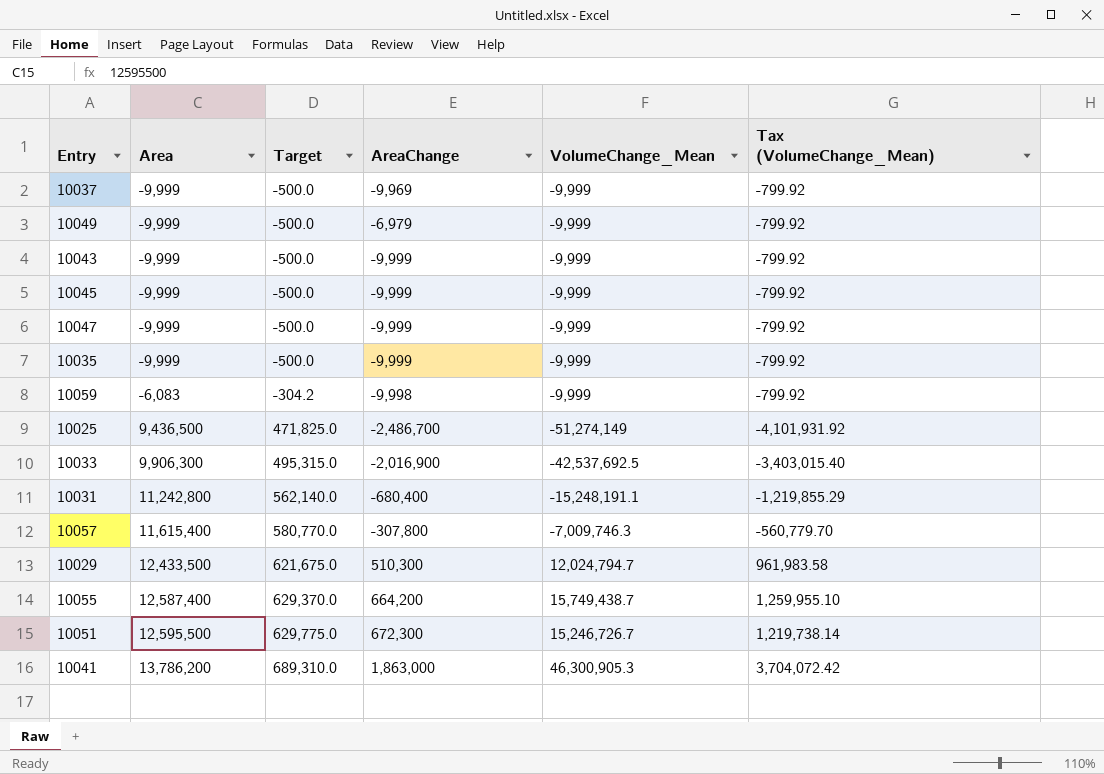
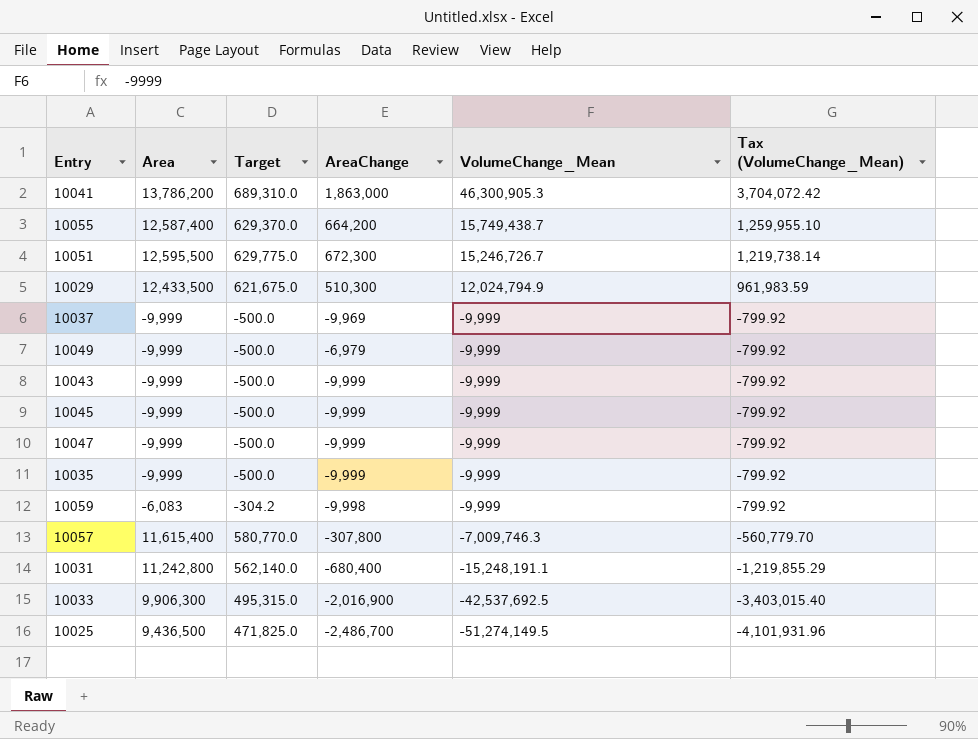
row order: Area ascending -> VolumeChange_Mean descending
10029 | VolumeChange_Mean: 12,024,794.7 -> 12,024,794.9
10029 | Tax (VolumeChange_Mean): 961,983.58 -> 961,983.59
10025 | VolumeChange_Mean: -51,274,149 -> -51,274,149.5
10025 | Tax (VolumeChange_Mean): -4,101,931.92 -> -4,101,931.96

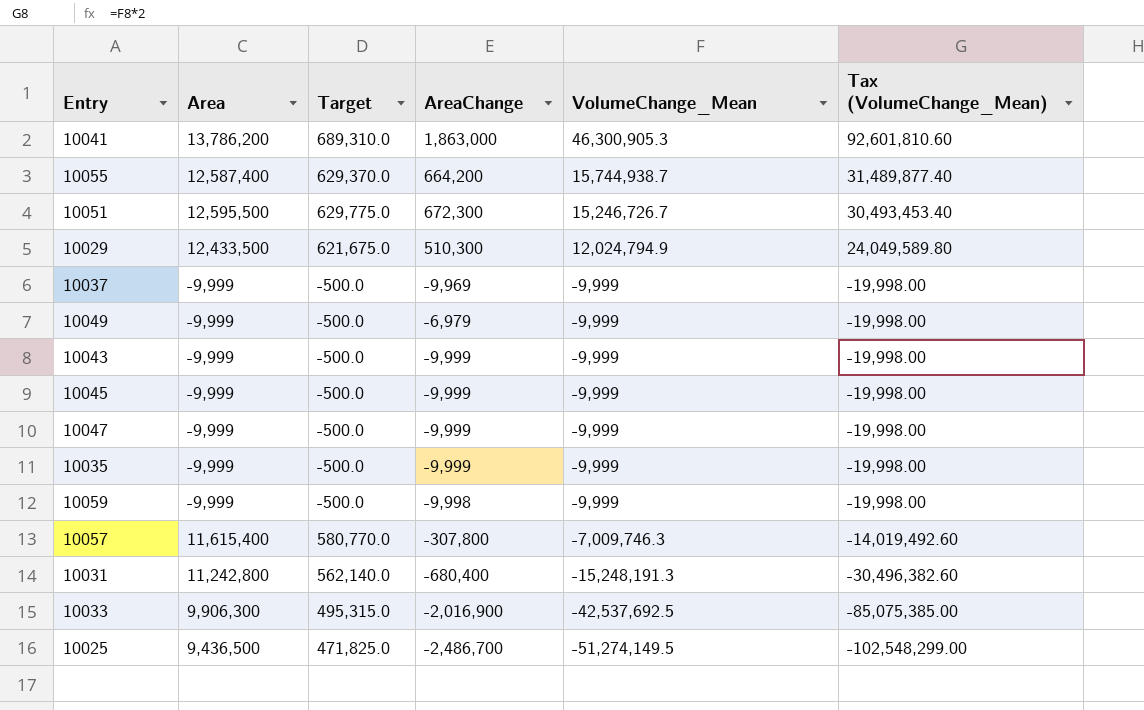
column Tax (VolumeChange_Mean) | formula: [VolumeChange_Mean] * 0.08 -> [VolumeChange_Mean] * 2
10055 | VolumeChange_Mean: 15,749,438.7 -> 15,744,938.7
10059 | Area: -6,083 -> -9,999
10059 | Target: -304.2 -> -500.0
10031 | VolumeChange_Mean: -15,248,191.1 -> -15,248,191.3

